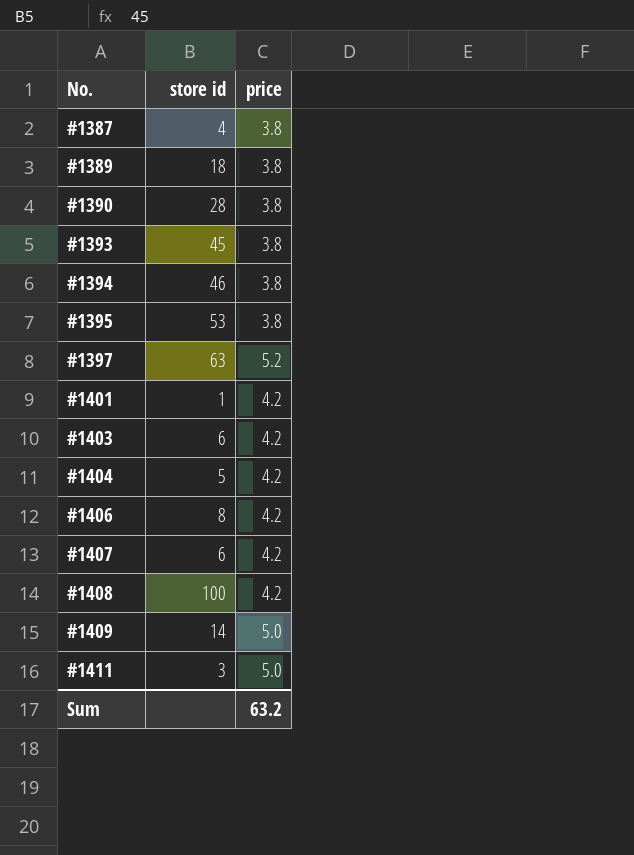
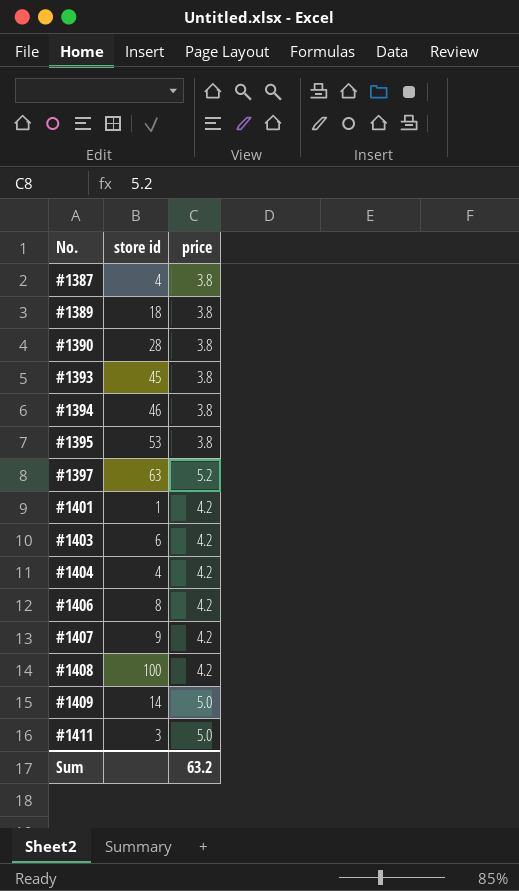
#1404 | store id: 5 -> 4
#1407 | store id: 6 -> 9

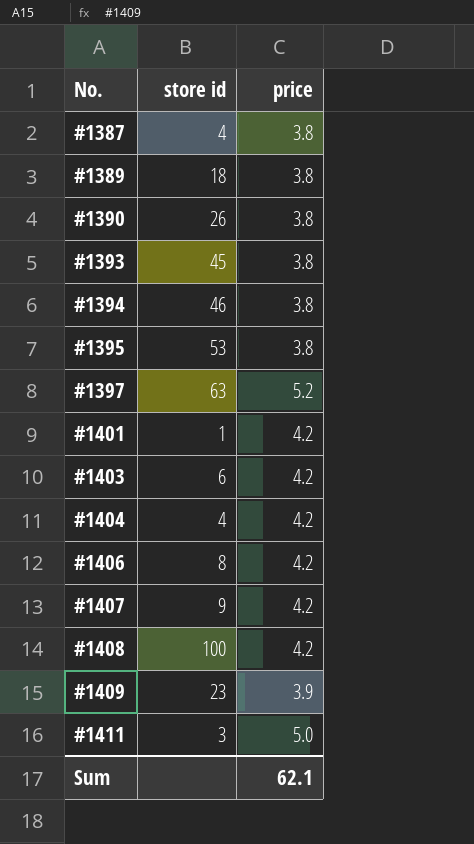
#1390 | store id: 28 -> 26
#1409 | store id: 14 -> 23
#1409 | price: 5.0 -> 3.9
Sum | price: 63.2 -> 62.1

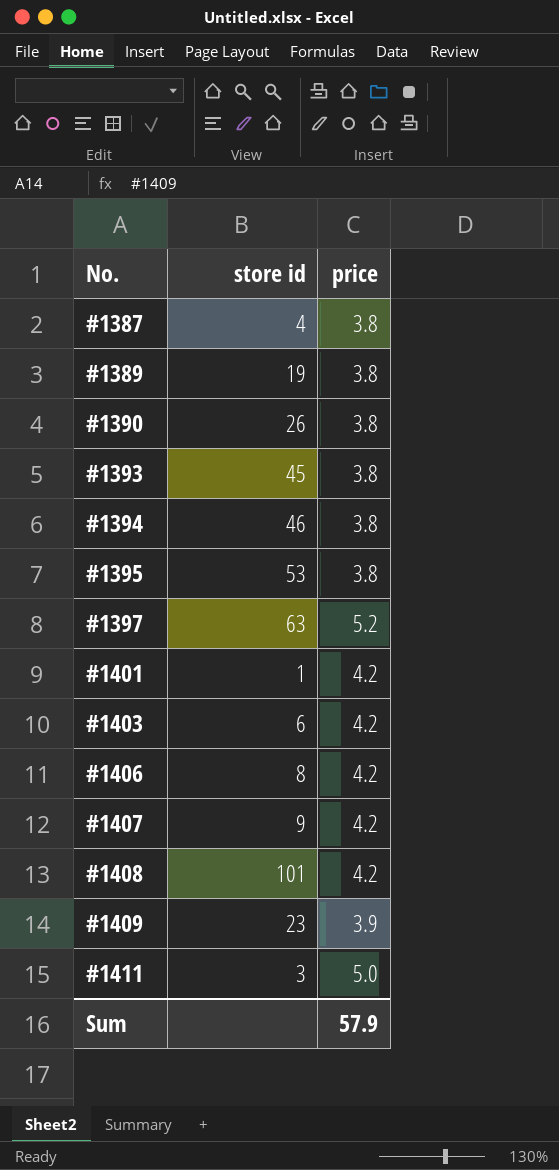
row #1404: 4 | 4.2 -> none
#1389 | store id: 18 -> 19
#1408 | store id: 100 -> 101
Sum | price: 62.1 -> 57.9

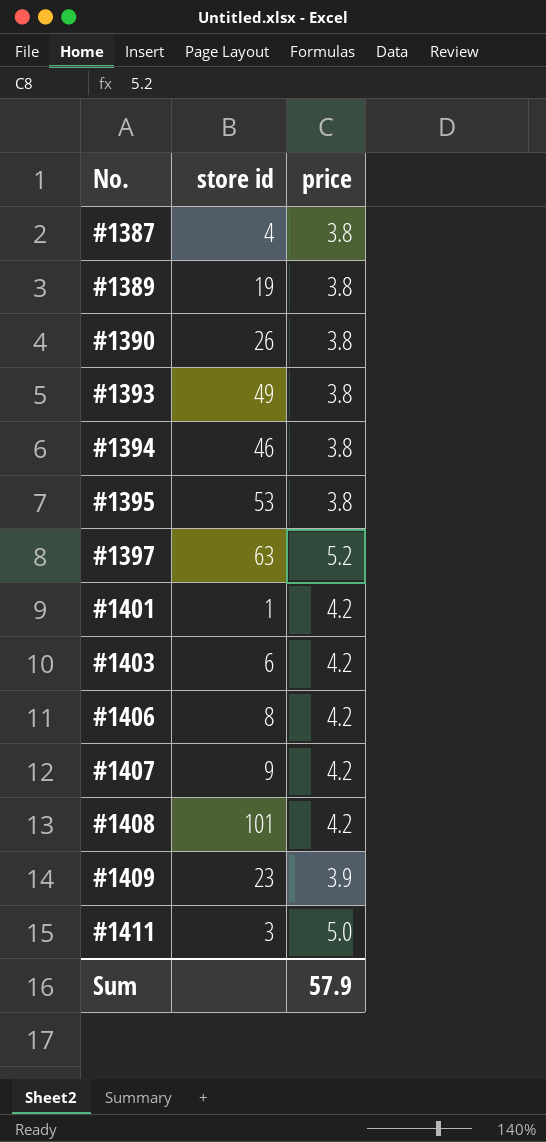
#1393 | store id: 45 -> 49

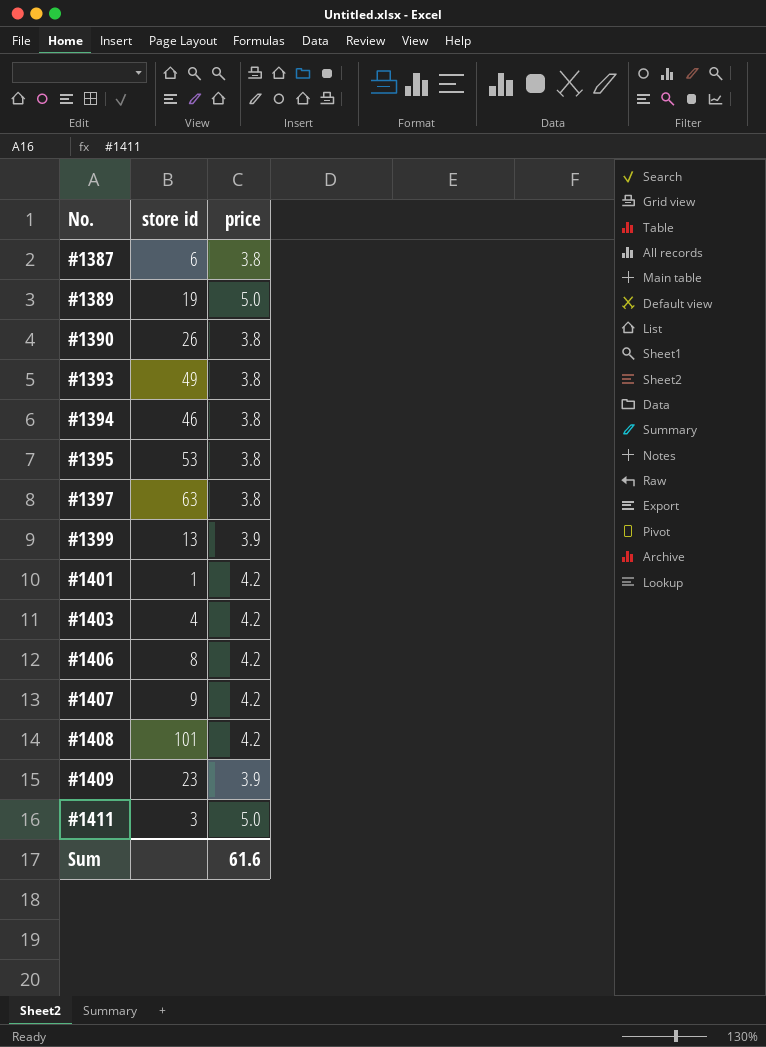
#1387 | store id: 4 -> 6
#1389 | price: 3.8 -> 5.0
#1397 | price: 5.2 -> 3.8
row #1399: none -> 13 | 3.9
#1403 | store id: 6 -> 4
Sum | price: 57.9 -> 61.6

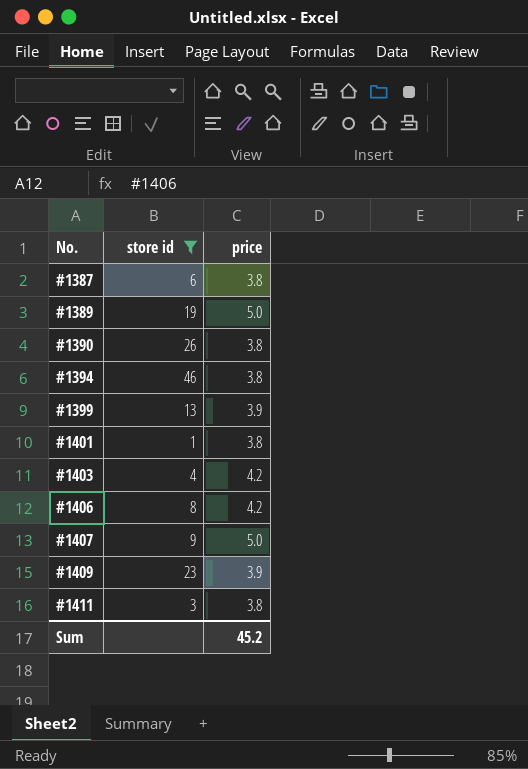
filter: none -> store id <= 46
#1401 | price: 4.2 -> 3.8
#1407 | price: 4.2 -> 5.0
#1411 | price: 5.0 -> 3.8
Sum | price: 61.6 -> 45.2

